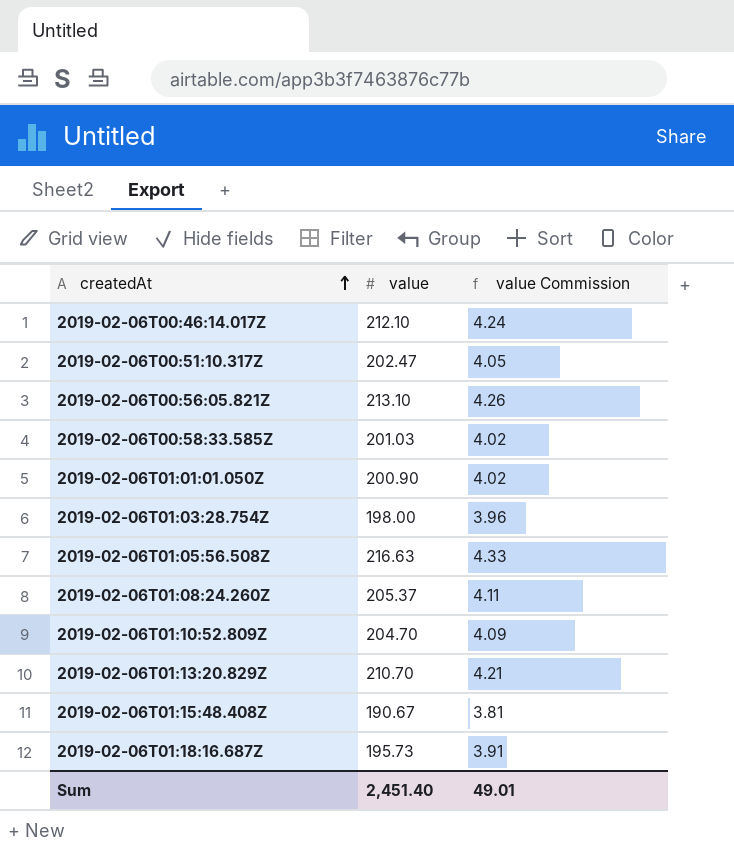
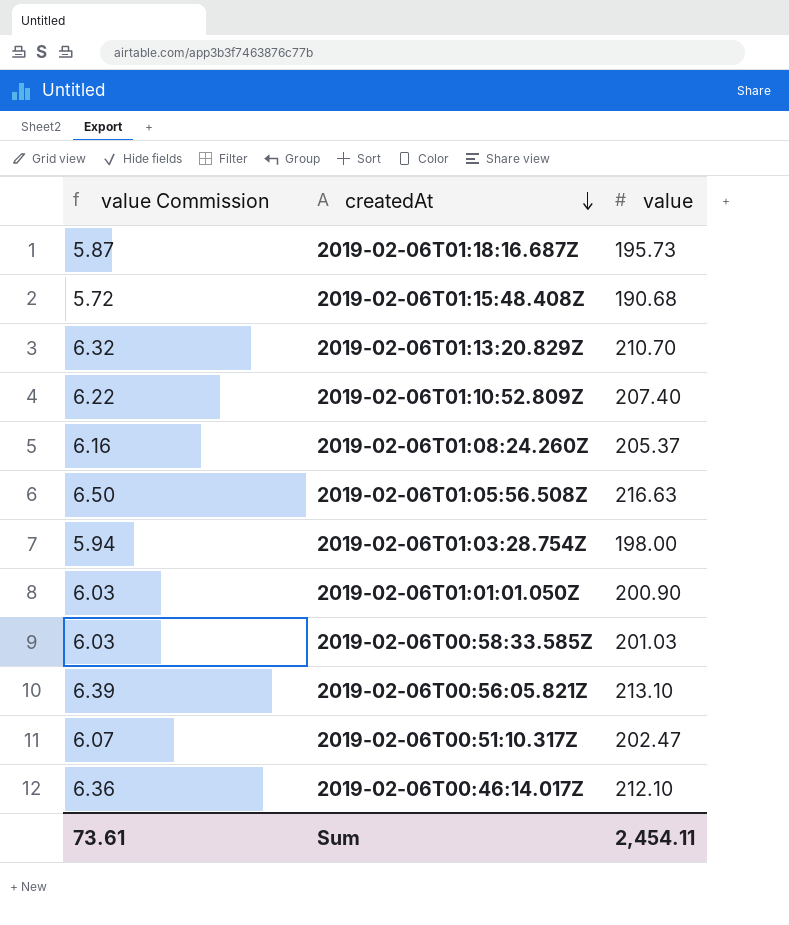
row order: createdAt ascending -> createdAt descending
column value Commission | formula: [value] * 0.02 -> [value] * 0.03
column value Commission | position: 3 -> 1
2019-02-06T01:15:48.408Z | value: 190.67 -> 190.68
2019-02-06T01:10:52.809Z | value: 204.70 -> 207.40
Sum | value Commission: 49.01 -> 73.61
Sum | value: 2,451.40 -> 2,454.11

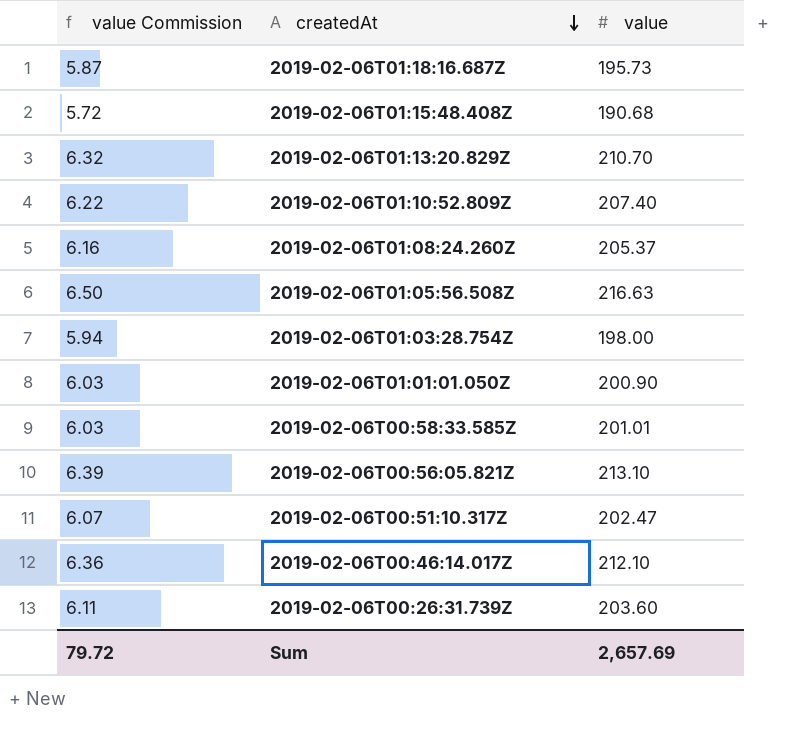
2019-02-06T00:58:33.585Z | value: 201.03 -> 201.01
row 2019-02-06T00:26:31.739Z: none -> 6.11 | 203.60
Sum | value Commission: 73.61 -> 79.72
Sum | value: 2,454.11 -> 2,657.69

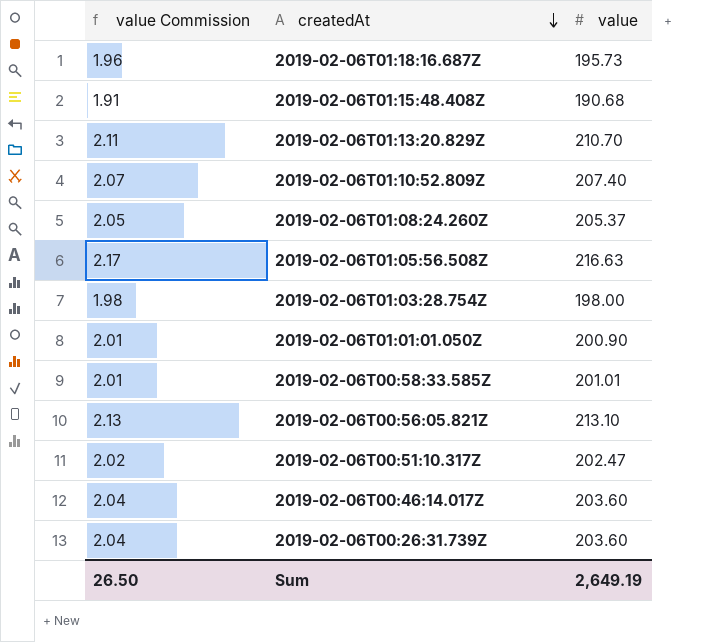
column value Commission | formula: [value] * 0.03 -> [value] * 0.01
2019-02-06T00:46:14.017Z | value: 212.10 -> 203.60
Sum | value Commission: 79.72 -> 26.50
Sum | value: 2,657.69 -> 2,649.19

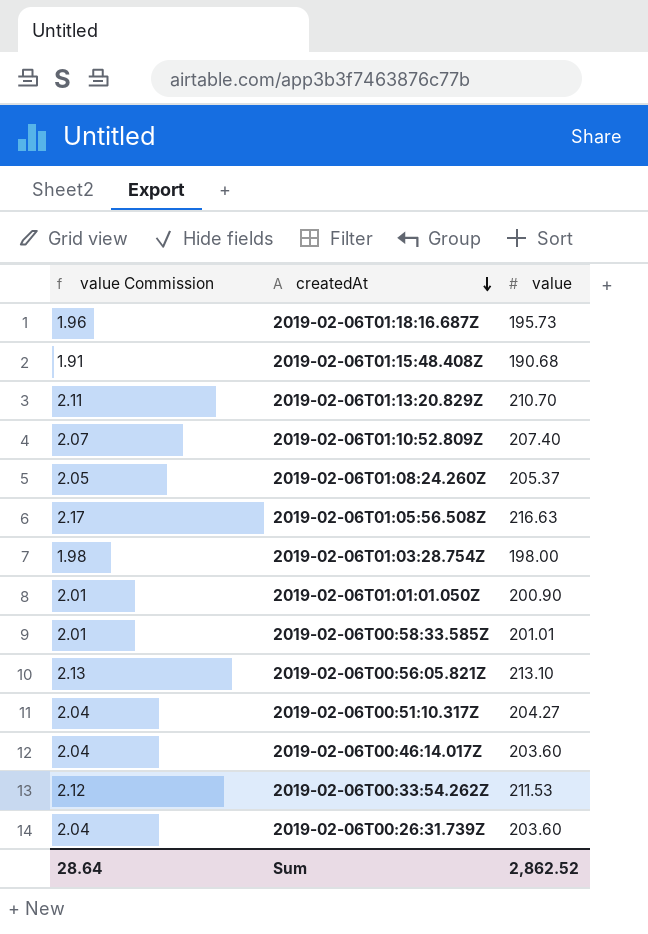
2019-02-06T00:51:10.317Z | value Commission: 2.02 -> 2.04
2019-02-06T00:51:10.317Z | value: 202.47 -> 204.27
row 2019-02-06T00:33:54.262Z: none -> 2.12 | 211.53
Sum | value Commission: 26.50 -> 28.64
Sum | value: 2,649.19 -> 2,862.52

